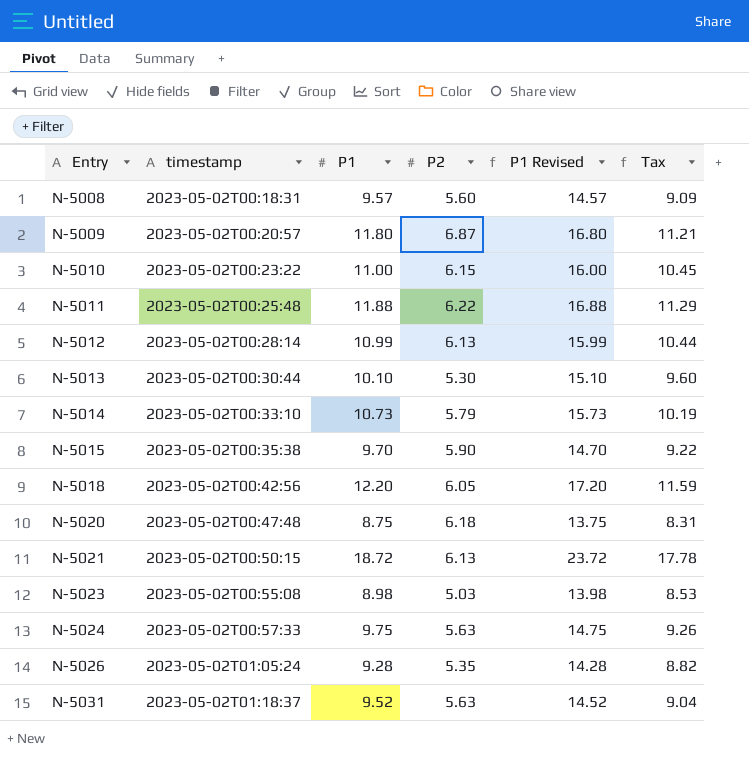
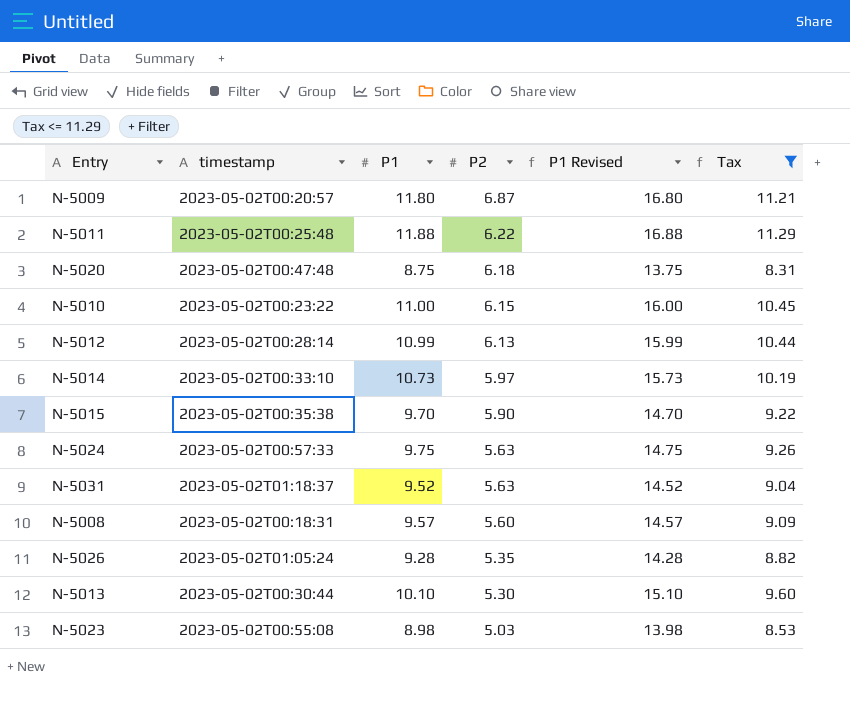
filter: none -> Tax <= 11.29
row order: Entry ascending -> P2 descending
N-5014 | P2: 5.79 -> 5.97

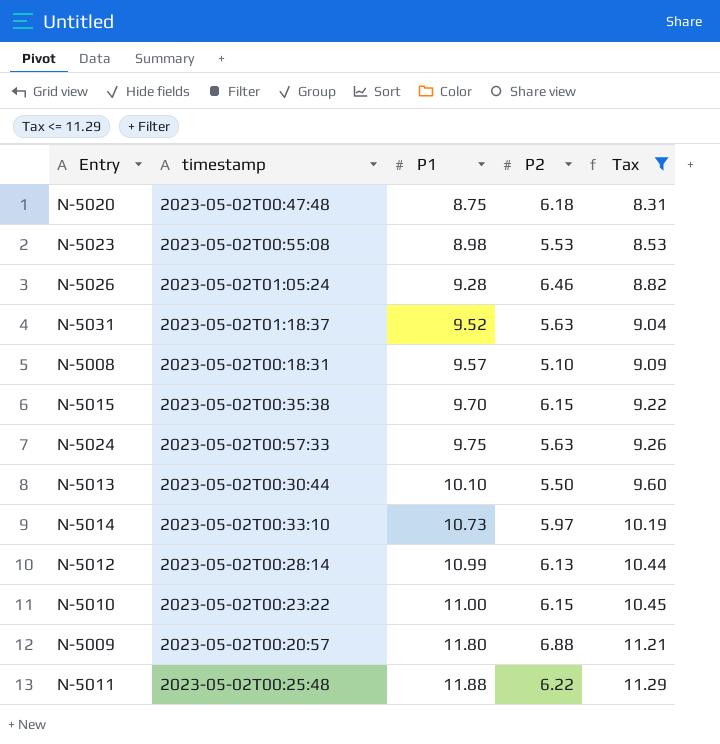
row order: P2 descending -> P1 ascending
column P1 Revised | formula: [P1] + 5 -> none
N-5023 | P2: 5.03 -> 5.53
N-5026 | P2: 5.35 -> 6.46
N-5008 | P2: 5.60 -> 5.10
N-5015 | P2: 5.90 -> 6.15
N-5013 | P2: 5.30 -> 5.50
N-5009 | P2: 6.87 -> 6.88

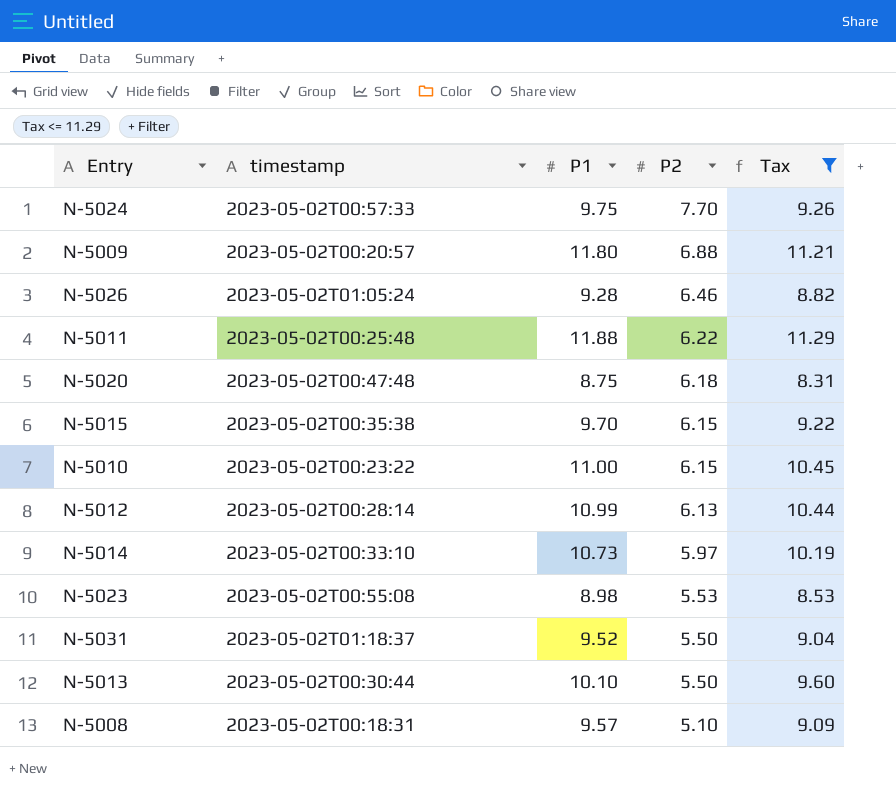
row order: P1 ascending -> P2 descending
N-5024 | P2: 5.63 -> 7.70
N-5031 | P2: 5.63 -> 5.50

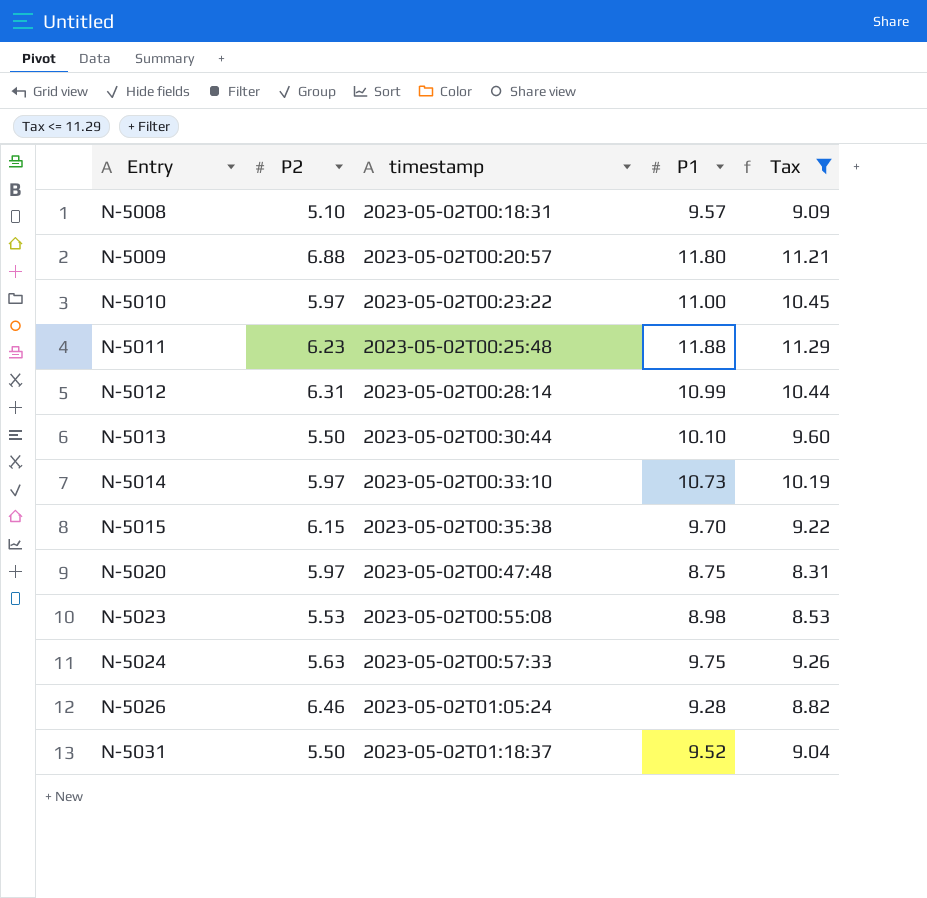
row order: P2 descending -> Entry ascending
column P2 | position: 4 -> 2
N-5010 | P2: 6.15 -> 5.97
N-5011 | P2: 6.22 -> 6.23
N-5012 | P2: 6.13 -> 6.31
N-5020 | P2: 6.18 -> 5.97
N-5024 | P2: 7.70 -> 5.63

